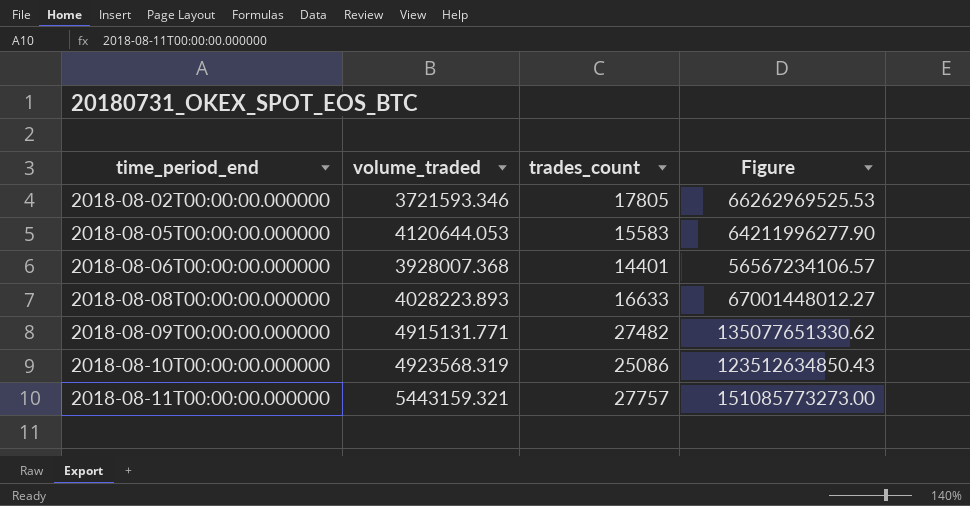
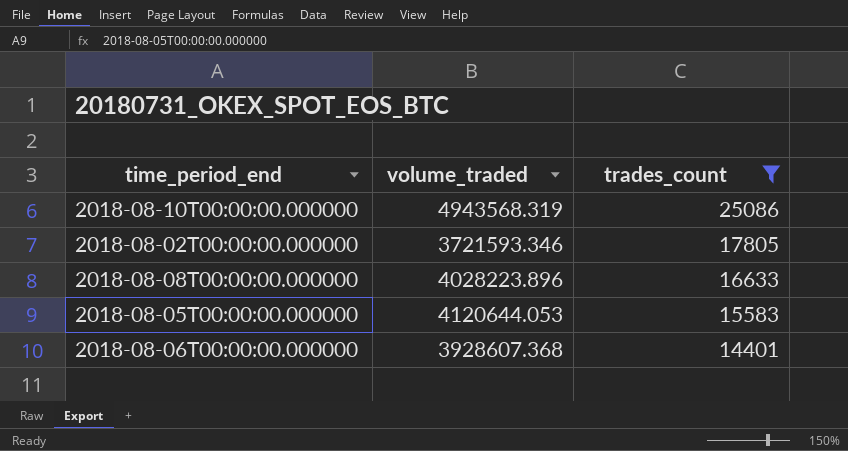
filter: none -> trades_count <= 25086
row order: time_period_end ascending -> trades_count descending
column Figure | formula: [volume_traded] * [trades_count] -> none
2018-08-10T00:00:00.000000 | volume_traded: 4923568.319 -> 4943568.319
2018-08-08T00:00:00.000000 | volume_traded: 4028223.893 -> 4028223.896
2018-08-06T00:00:00.000000 | volume_traded: 3928007.368 -> 3928607.368

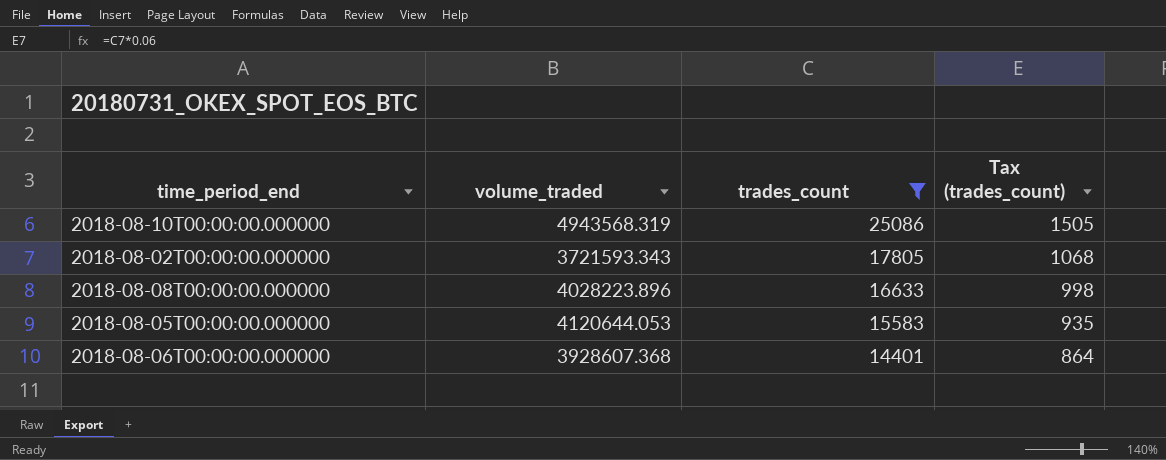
column Tax (trades_count) | formula: none -> [trades_count] * 0.06
2018-08-02T00:00:00.000000 | volume_traded: 3721593.346 -> 3721593.343

